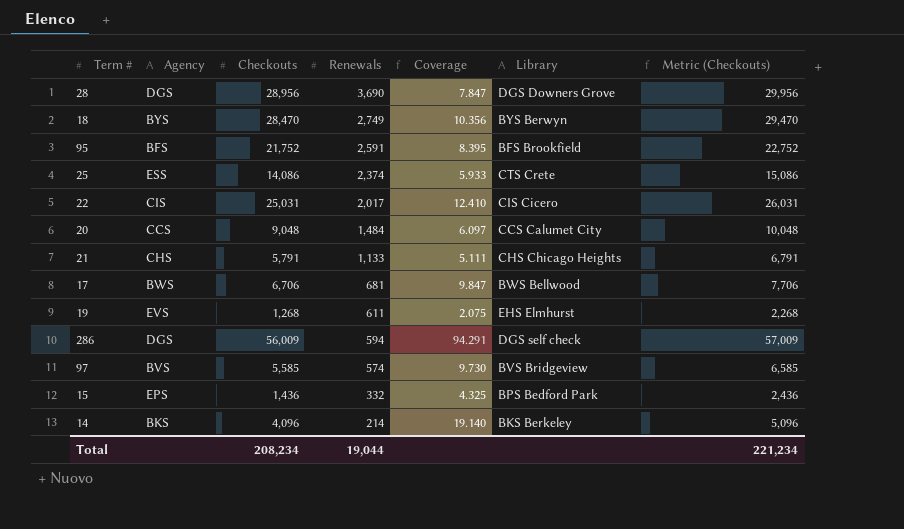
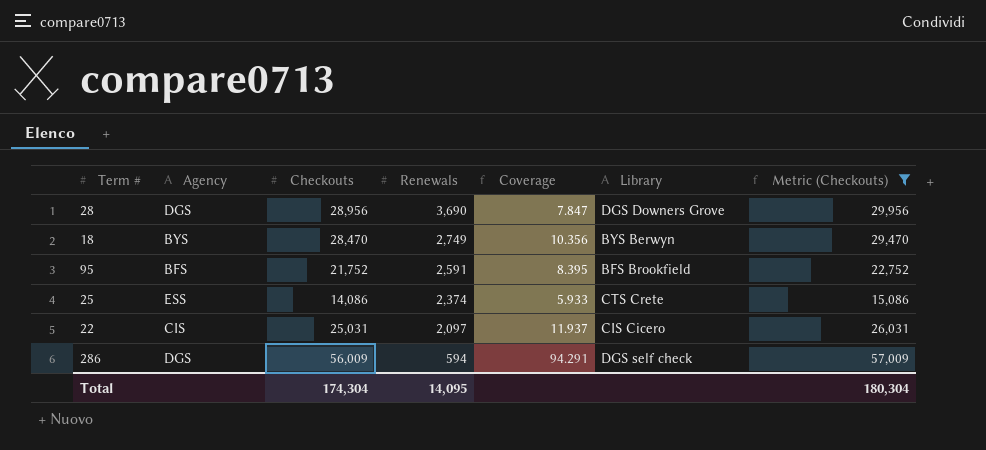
filter: none -> Metric (Checkouts) >= 15,086
22 | Renewals: 2,017 -> 2,097
22 | Coverage: 12.410 -> 11.937
Total | Checkouts: 208,234 -> 174,304
Total | Renewals: 19,044 -> 14,095
Total | Metric (Checkouts): 221,234 -> 180,304

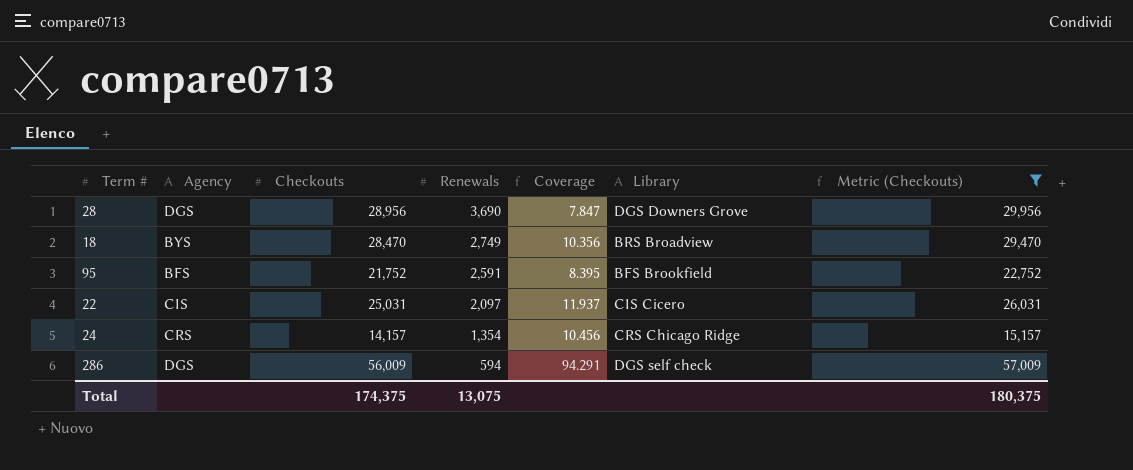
row 25: ESS | 14,086 | 2,374 | 5.933 | CTS Crete | 15,086 -> none
18 | Library: BYS Berwyn -> BRS Broadview
row 24: none -> CRS | 14,157 | 1,354 | 10.456 | CRS Chicago Ridge | 15,157
Total | Checkouts: 174,304 -> 174,375
Total | Renewals: 14,095 -> 13,075
Total | Metric (Checkouts): 180,304 -> 180,375

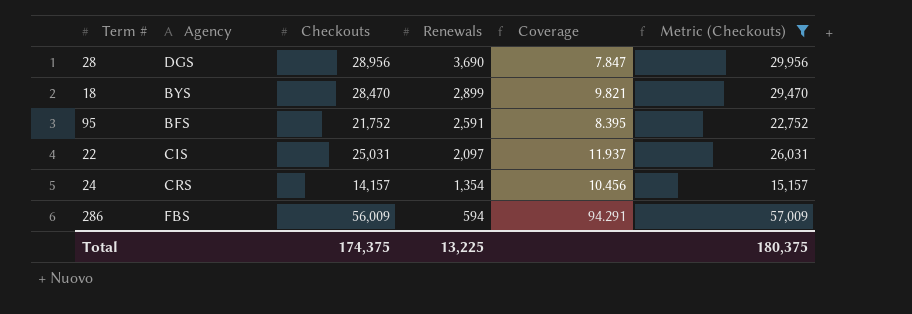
column Library | position: 6 -> none
18 | Renewals: 2,749 -> 2,899
18 | Coverage: 10.356 -> 9.821
286 | Agency: DGS -> FBS
Total | Renewals: 13,075 -> 13,225

